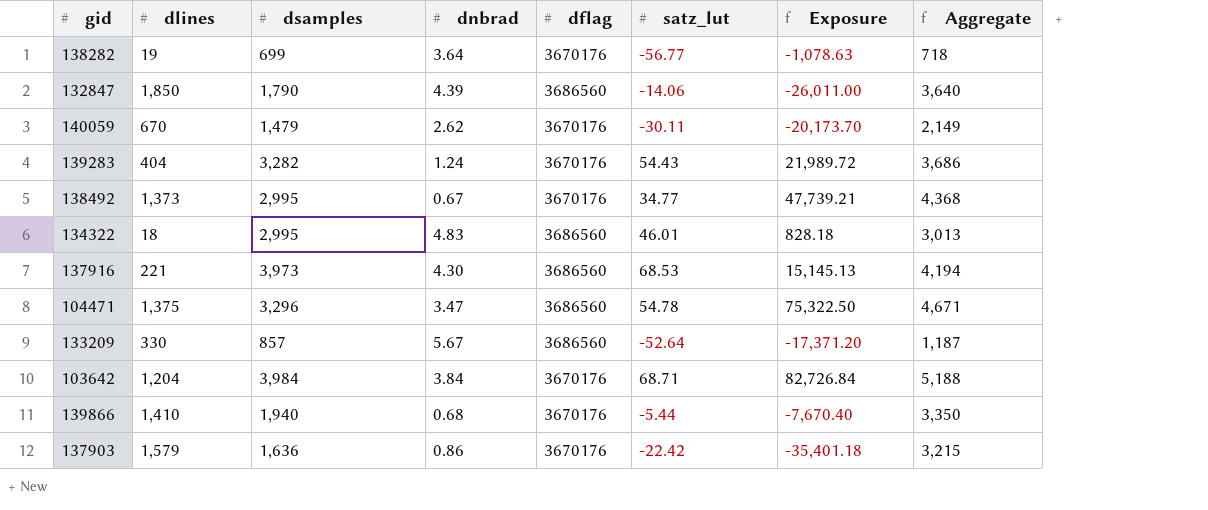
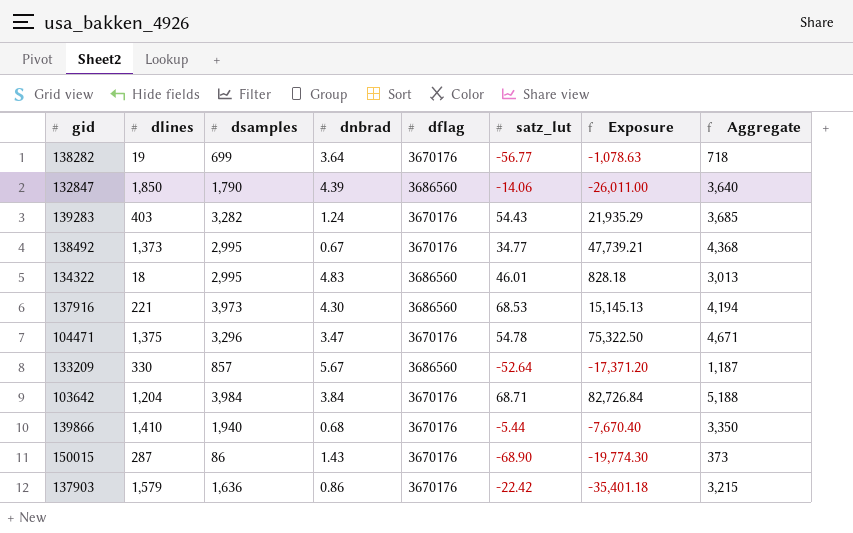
row 140059: 670 | 1,479 | 2.62 | 3670176 | -30.11 | -20,173.70 | 2,149 -> none
139283 | dlines: 404 -> 403
139283 | Exposure: 21,989.72 -> 21,935.29
139283 | Aggregate: 3,686 -> 3,685
104471 | dflag: 3686560 -> 3670176
row 150015: none -> 287 | 86 | 1.43 | 3670176 | -68.90 | -19,774.30 | 373

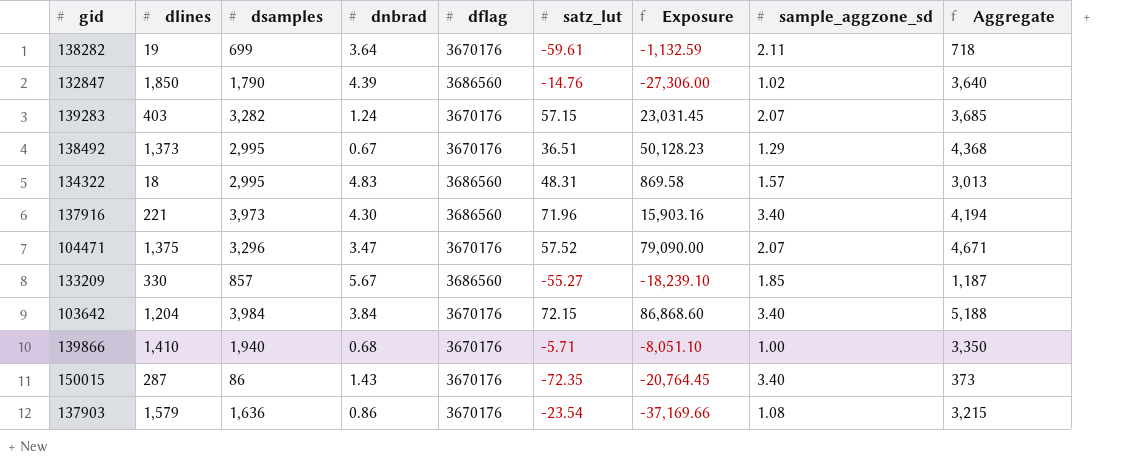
column sample_aggzone_sd | position: none -> 8
138282 | satz_lut: -56.77 -> -59.61
138282 | Exposure: -1,078.63 -> -1,132.59
132847 | satz_lut: -14.06 -> -14.76
132847 | Exposure: -26,011.00 -> -27,306.00
139283 | satz_lut: 54.43 -> 57.15
139283 | Exposure: 21,935.29 -> 23,031.45
138492 | satz_lut: 34.77 -> 36.51
138492 | Exposure: 47,739.21 -> 50,128.23
134322 | satz_lut: 46.01 -> 48.31
134322 | Exposure: 828.18 -> 869.58
137916 | satz_lut: 68.53 -> 71.96
137916 | Exposure: 15,145.13 -> 15,903.16
104471 | satz_lut: 54.78 -> 57.52
104471 | Exposure: 75,322.50 -> 79,090.00
133209 | satz_lut: -52.64 -> -55.27
133209 | Exposure: -17,371.20 -> -18,239.10
103642 | satz_lut: 68.71 -> 72.15
103642 | Exposure: 82,726.84 -> 86,868.60
139866 | satz_lut: -5.44 -> -5.71
139866 | Exposure: -7,670.40 -> -8,051.10
150015 | satz_lut: -68.90 -> -72.35
150015 | Exposure: -19,774.30 -> -20,764.45
137903 | satz_lut: -22.42 -> -23.54
137903 | Exposure: -35,401.18 -> -37,169.66

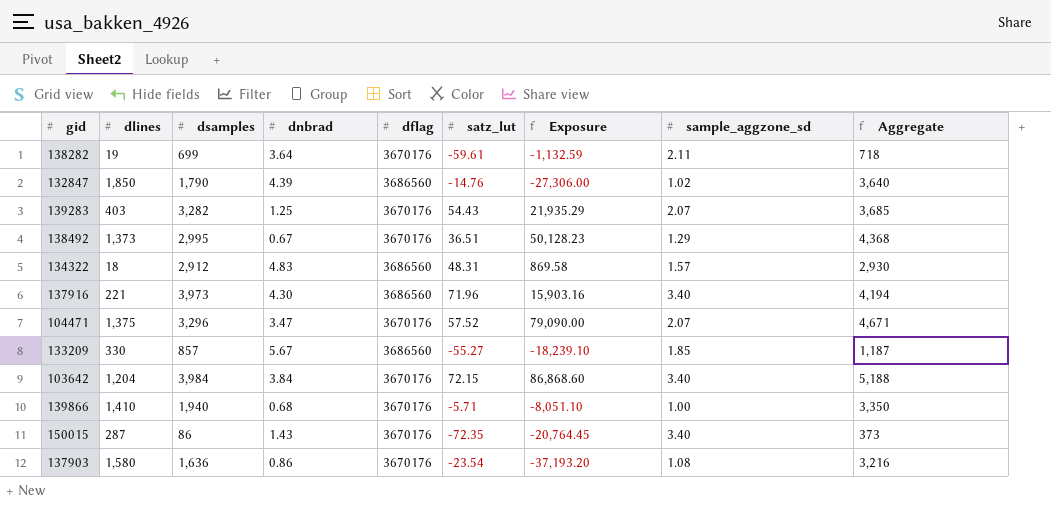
139283 | dnbrad: 1.24 -> 1.25
139283 | satz_lut: 57.15 -> 54.43
139283 | Exposure: 23,031.45 -> 21,935.29
134322 | dsamples: 2,995 -> 2,912
134322 | Aggregate: 3,013 -> 2,930
137903 | dlines: 1,579 -> 1,580
137903 | Exposure: -37,169.66 -> -37,193.20
137903 | Aggregate: 3,215 -> 3,216

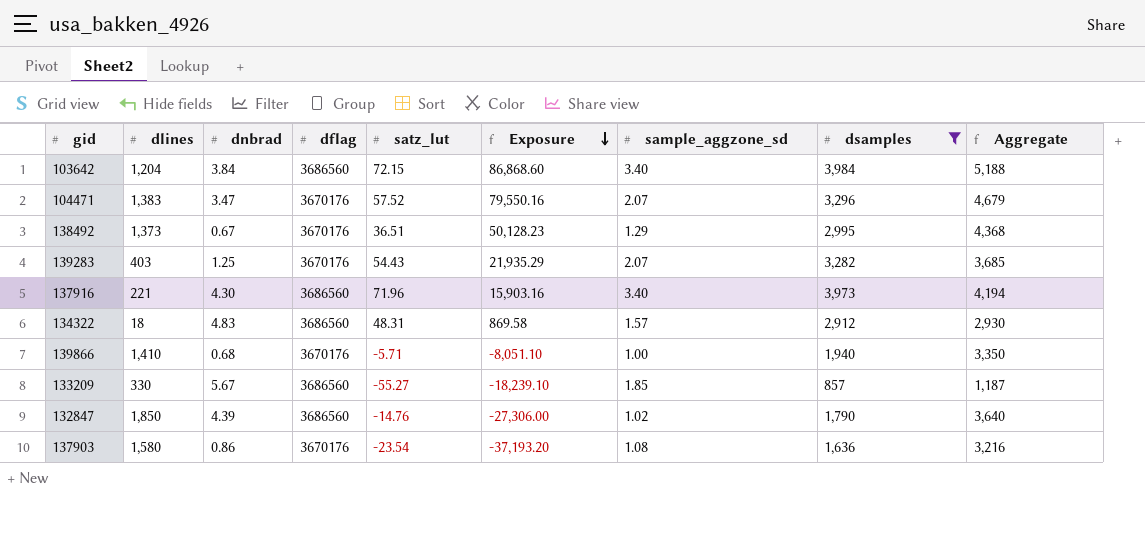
filter: none -> dsamples >= 857
row order: none -> Exposure descending
column dsamples | position: 3 -> 8
103642 | dflag: 3670176 -> 3686560
104471 | dlines: 1,375 -> 1,383
104471 | Exposure: 79,090.00 -> 79,550.16
104471 | Aggregate: 4,671 -> 4,679

